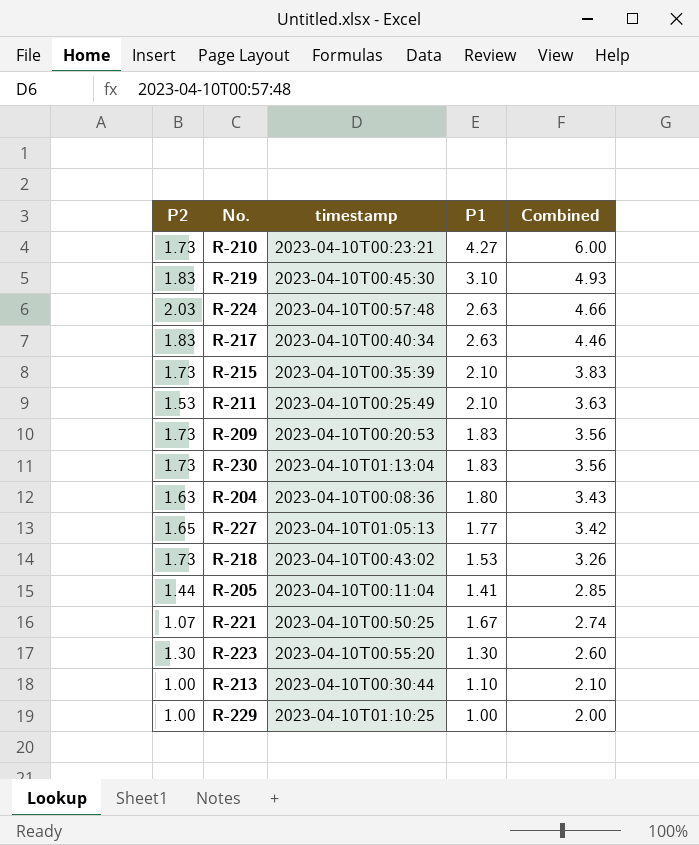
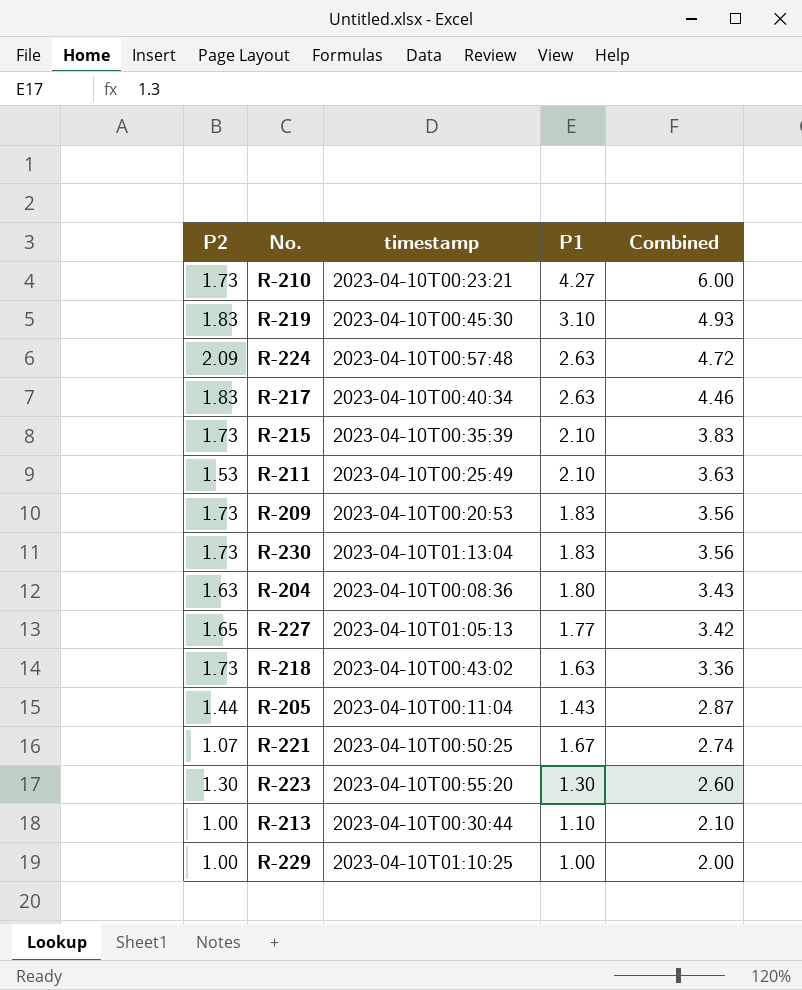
R-224 | P2: 2.03 -> 2.09
R-224 | Combined: 4.66 -> 4.72
R-218 | P1: 1.53 -> 1.63
R-218 | Combined: 3.26 -> 3.36
R-205 | P1: 1.41 -> 1.43
R-205 | Combined: 2.85 -> 2.87

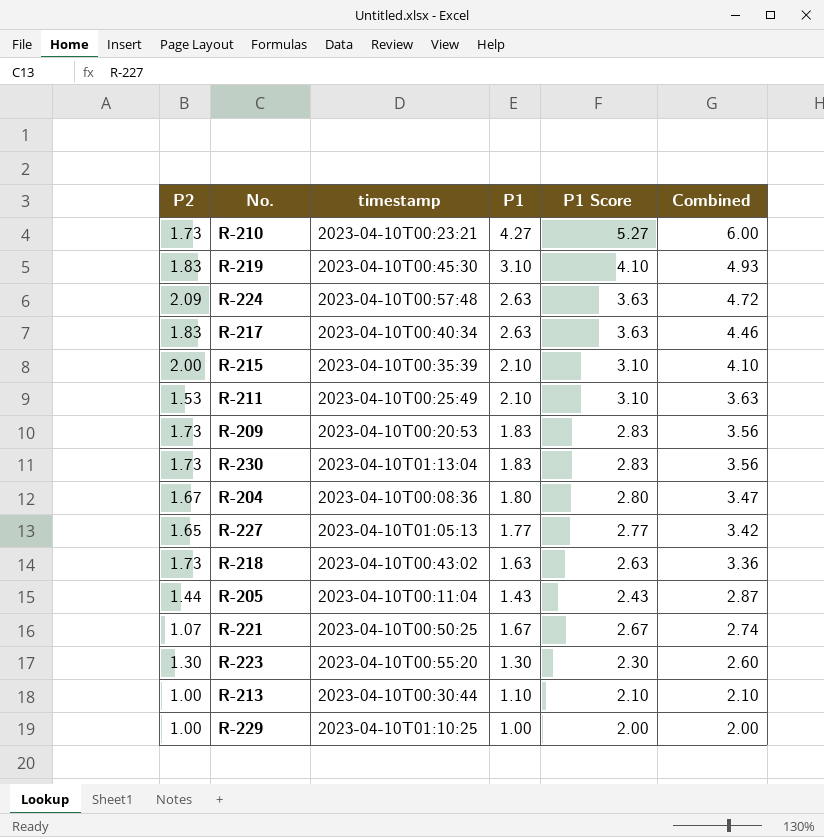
column P1 Score | formula: none -> [P1] + 1
R-215 | P2: 1.73 -> 2.00
R-215 | Combined: 3.83 -> 4.10
R-204 | P2: 1.63 -> 1.67
R-204 | Combined: 3.43 -> 3.47

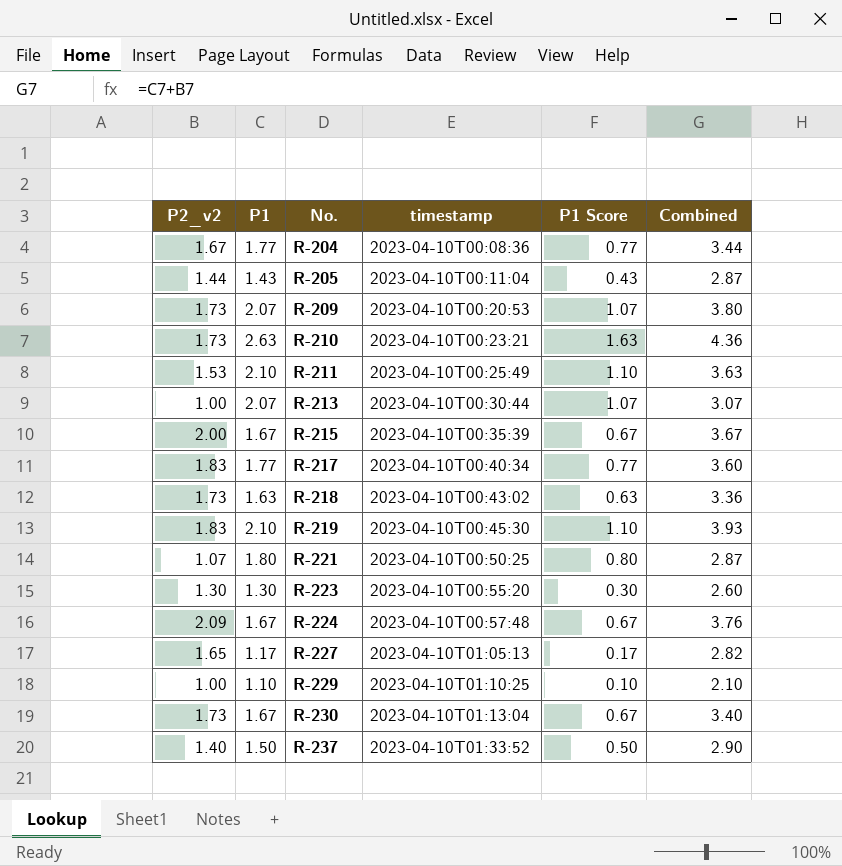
row order: Combined descending -> No. ascending
column name: P2 -> P2_v2
column P1 | position: 4 -> 2
column P1 Score | formula: [P1] + 1 -> [P1] - 1
R-204 | P1: 1.80 -> 1.77
R-204 | Combined: 3.47 -> 3.44
R-209 | P1: 1.83 -> 2.07
R-209 | Combined: 3.56 -> 3.80
R-210 | P1: 4.27 -> 2.63
R-210 | Combined: 6.00 -> 4.36
R-213 | P1: 1.10 -> 2.07
R-213 | Combined: 2.10 -> 3.07
R-215 | P1: 2.10 -> 1.67
R-215 | Combined: 4.10 -> 3.67
R-217 | P1: 2.63 -> 1.77
R-217 | Combined: 4.46 -> 3.60
R-219 | P1: 3.10 -> 2.10
R-219 | Combined: 4.93 -> 3.93
R-221 | P1: 1.67 -> 1.80
R-221 | Combined: 2.74 -> 2.87
R-224 | P1: 2.63 -> 1.67
R-224 | Combined: 4.72 -> 3.76
R-227 | P1: 1.77 -> 1.17
R-227 | Combined: 3.42 -> 2.82
R-229 | P1: 1.00 -> 1.10
R-229 | Combined: 2.00 -> 2.10
R-230 | P1: 1.83 -> 1.67
R-230 | Combined: 3.56 -> 3.40
row R-237: none -> 1.40 | 1.50 | 2023-04-10T01:33:52 | 0.50 | 2.90

